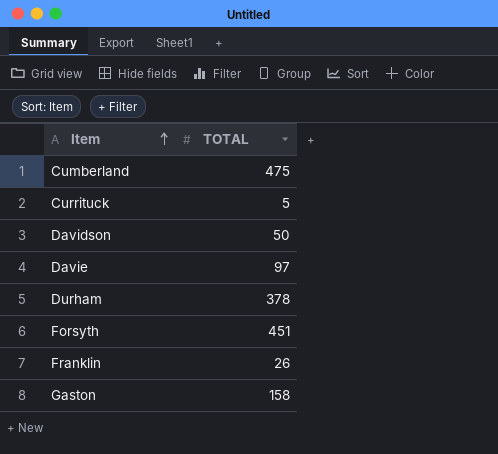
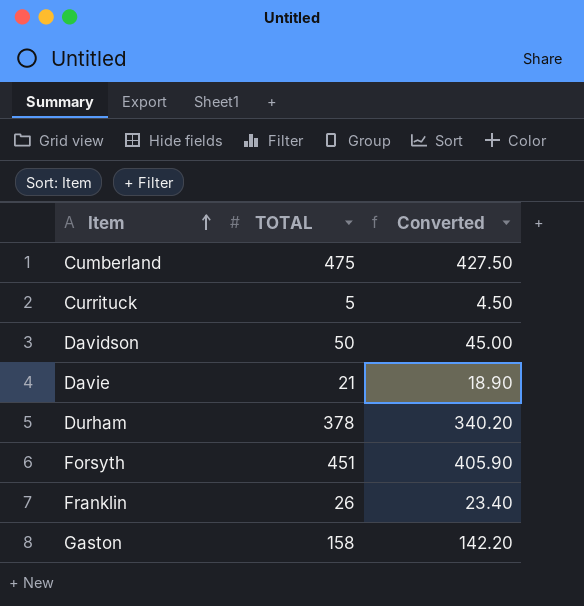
column Converted | formula: none -> [TOTAL] * 0.9
Davie | TOTAL: 97 -> 21

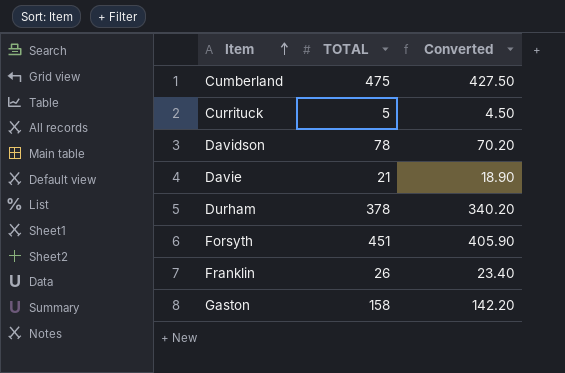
Davidson | TOTAL: 50 -> 78
Davidson | Converted: 45.00 -> 70.20

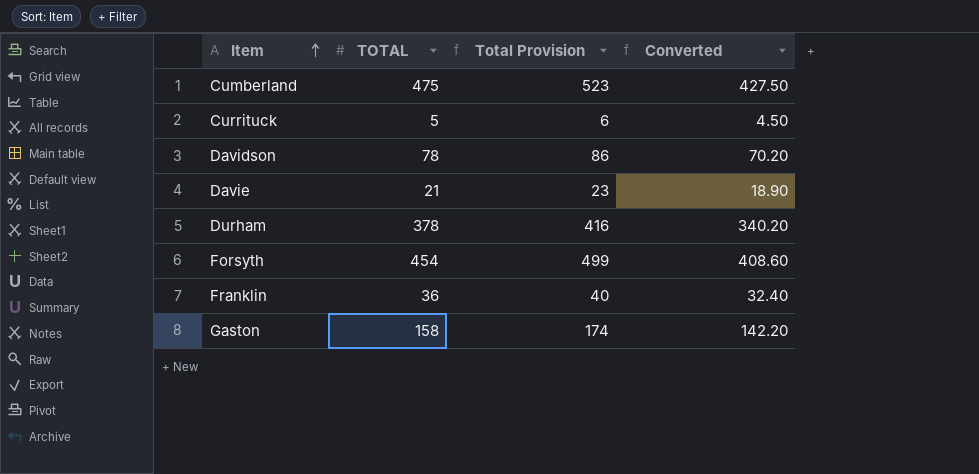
column Total Provision | formula: none -> [TOTAL] * 1.1
Forsyth | TOTAL: 451 -> 454
Forsyth | Converted: 405.90 -> 408.60
Franklin | TOTAL: 26 -> 36
Franklin | Converted: 23.40 -> 32.40

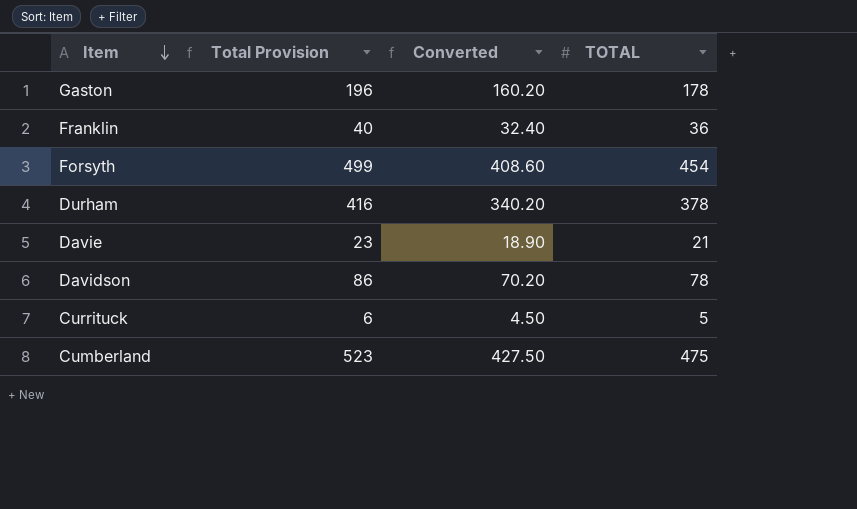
row order: Item ascending -> Item descending
column TOTAL | position: 2 -> 4
Gaston | Total Provision: 174 -> 196
Gaston | Converted: 142.20 -> 160.20
Gaston | TOTAL: 158 -> 178

